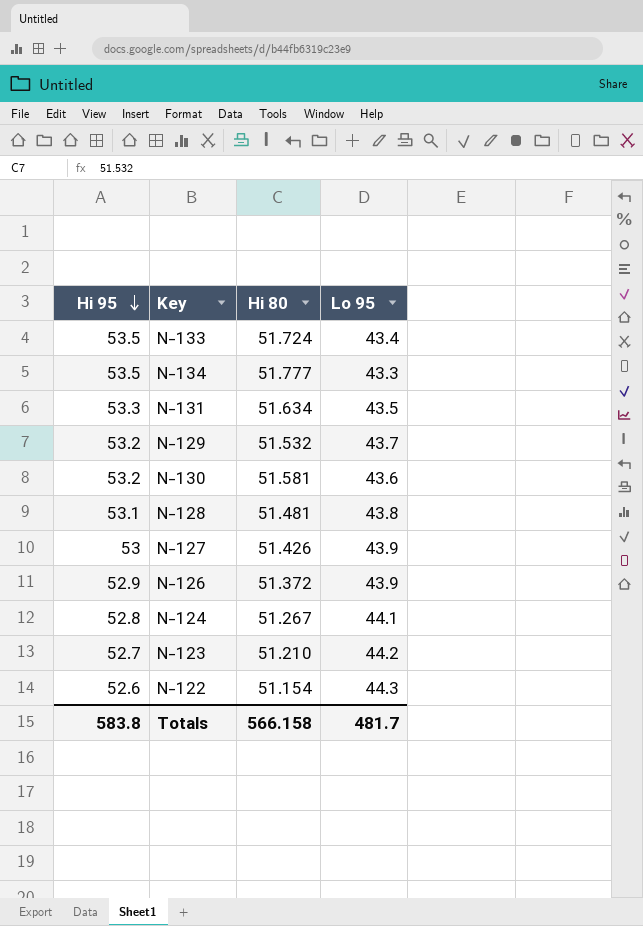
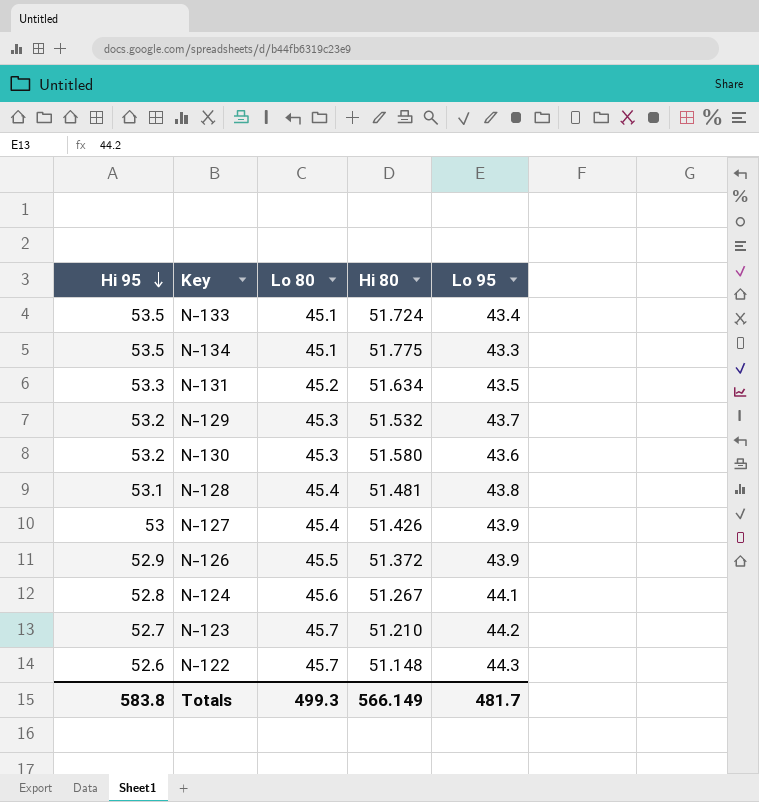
column Lo 80 | position: none -> 3
N-134 | Hi 80: 51.777 -> 51.775
N-130 | Hi 80: 51.581 -> 51.580
N-122 | Hi 80: 51.154 -> 51.148
Totals | Hi 80: 566.158 -> 566.149

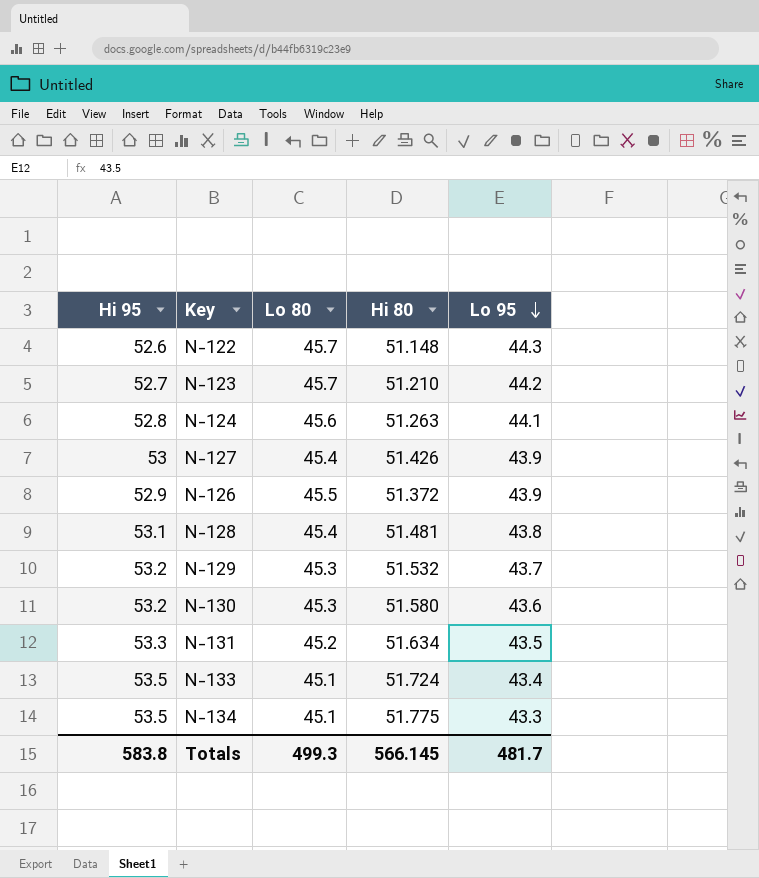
row order: Hi 95 descending -> Lo 95 descending
N-124 | Hi 80: 51.267 -> 51.263
Totals | Hi 80: 566.149 -> 566.145

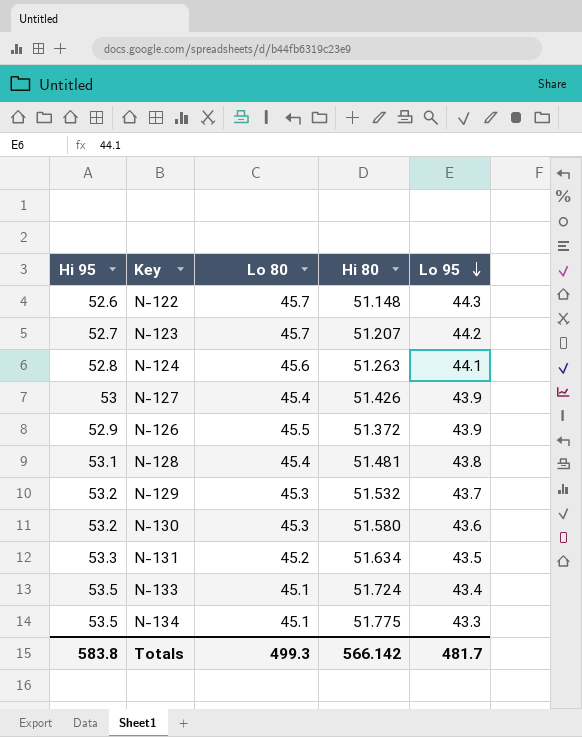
N-123 | Hi 80: 51.210 -> 51.207
Totals | Hi 80: 566.145 -> 566.142

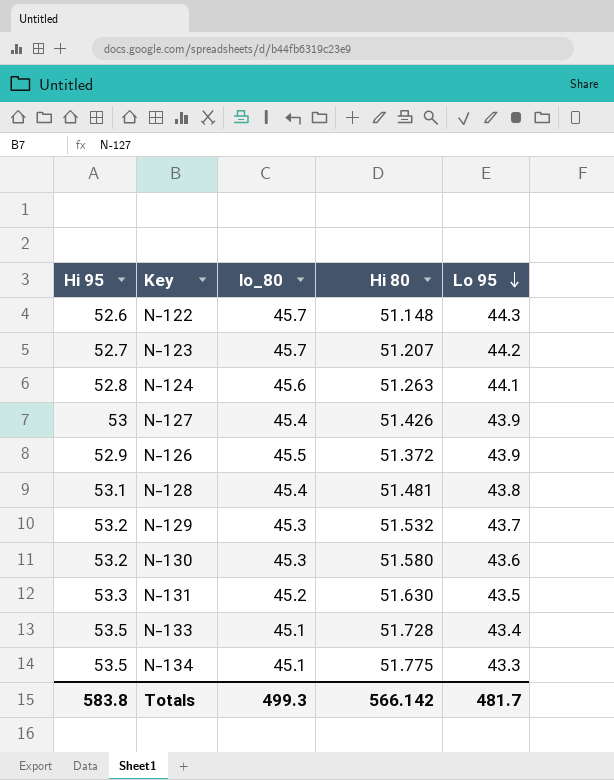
column name: Lo 80 -> lo_80
N-131 | Hi 80: 51.634 -> 51.630
N-133 | Hi 80: 51.724 -> 51.728

